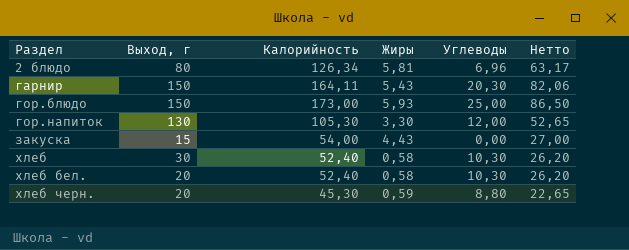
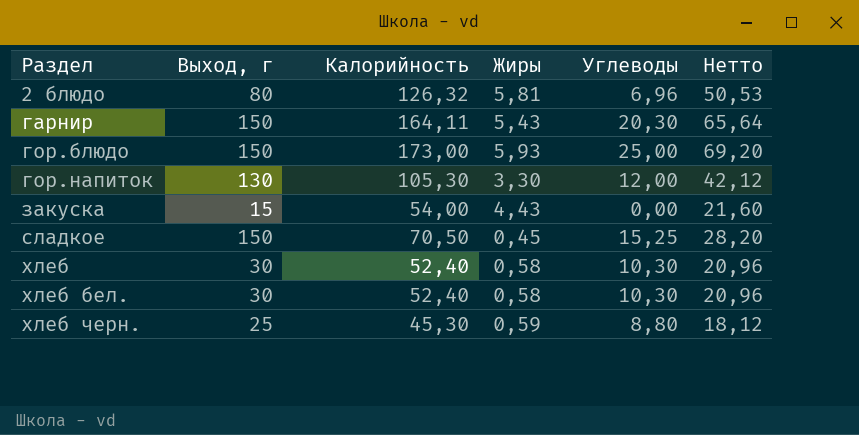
column Нетто | formula: [Калорийность] * 0,5 -> [Калорийность] * 0,4
2 блюдо | Калорийность: 126,34 -> 126,32
row сладкое: none -> 150 | 70,50 | 0,45 | 15,25 | 28,20
хлеб бел. | Выход, г: 20 -> 30
хлеб черн. | Выход, г: 20 -> 25

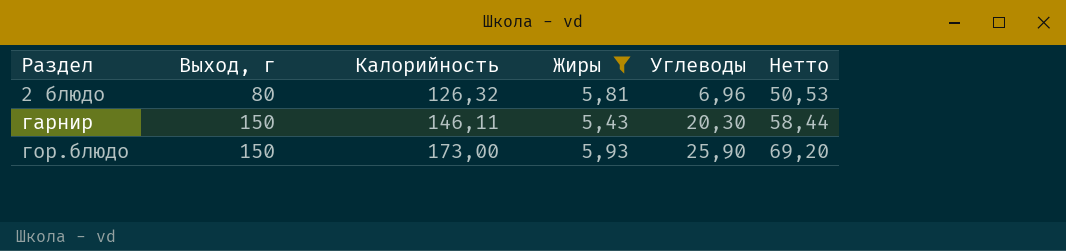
filter: none -> Жиры >= 5,43
гарнир | Калорийность: 164,11 -> 146,11
гарнир | Нетто: 65,64 -> 58,44
гор.блюдо | Углеводы: 25,00 -> 25,90

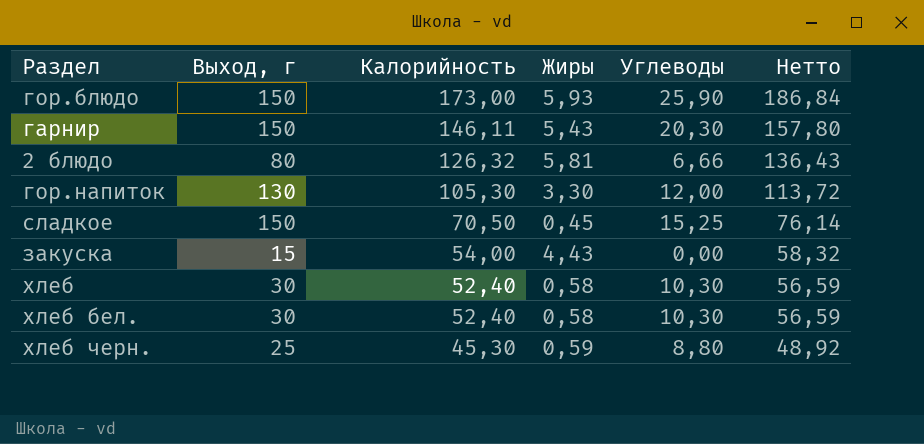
filter: Жиры >= 5,43 -> none
row order: Раздел ascending -> Калорийность descending
column Нетто | formula: [Калорийность] * 0,4 -> [Калорийность] * 1,08
2 блюдо | Углеводы: 6,96 -> 6,66

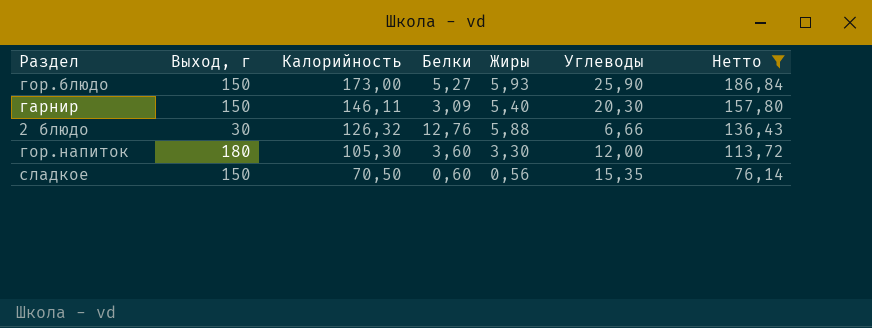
filter: none -> Нетто >= 76,14
column Белки | position: none -> 4
гарнир | Жиры: 5,43 -> 5,40
2 блюдо | Выход, г: 80 -> 30
2 блюдо | Жиры: 5,81 -> 5,88
гор.напиток | Выход, г: 130 -> 180
сладкое | Жиры: 0,45 -> 0,56
сладкое | Углеводы: 15,25 -> 15,35

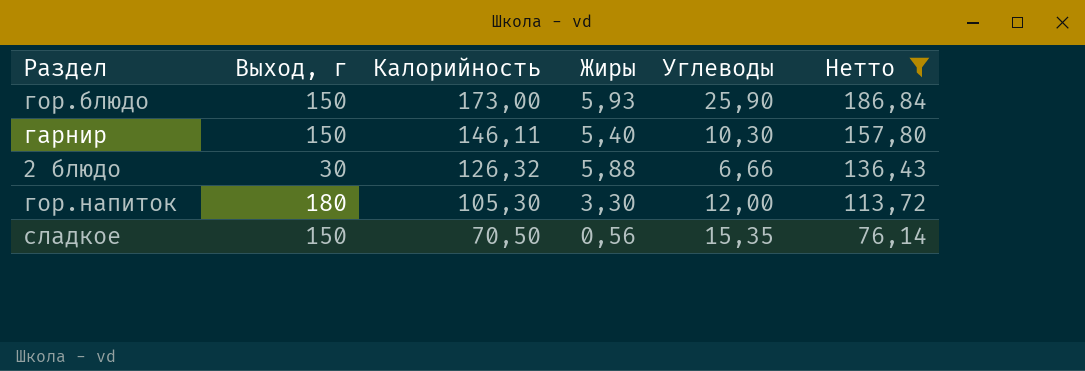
column Белки | position: 4 -> none
гарнир | Углеводы: 20,30 -> 10,30

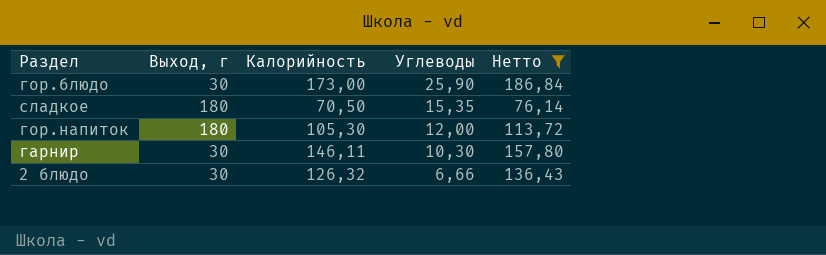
row order: Калорийность descending -> Углеводы descending
column Жиры | position: 4 -> none
гор.блюдо | Выход, г: 150 -> 30
сладкое | Выход, г: 150 -> 180
гарнир | Выход, г: 150 -> 30

